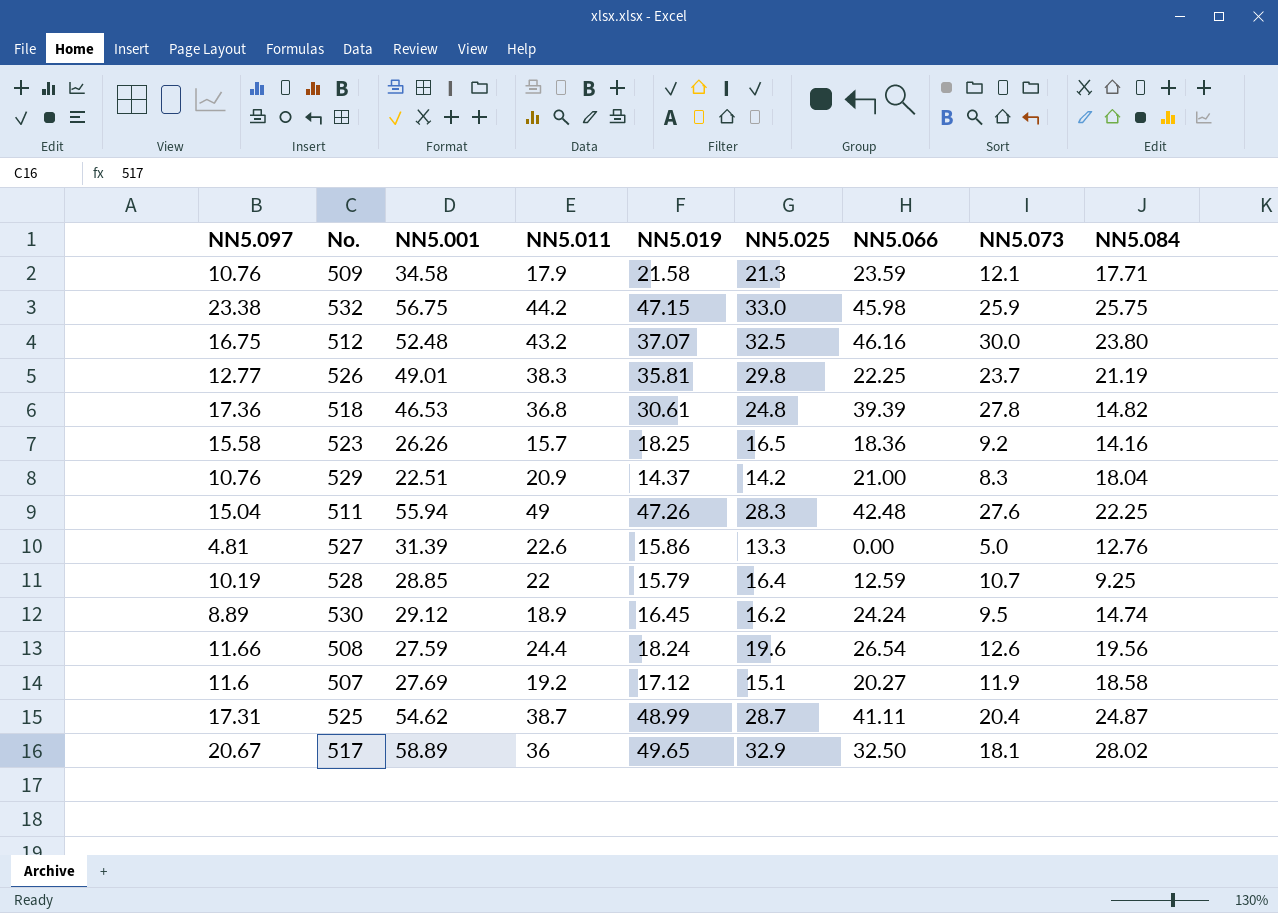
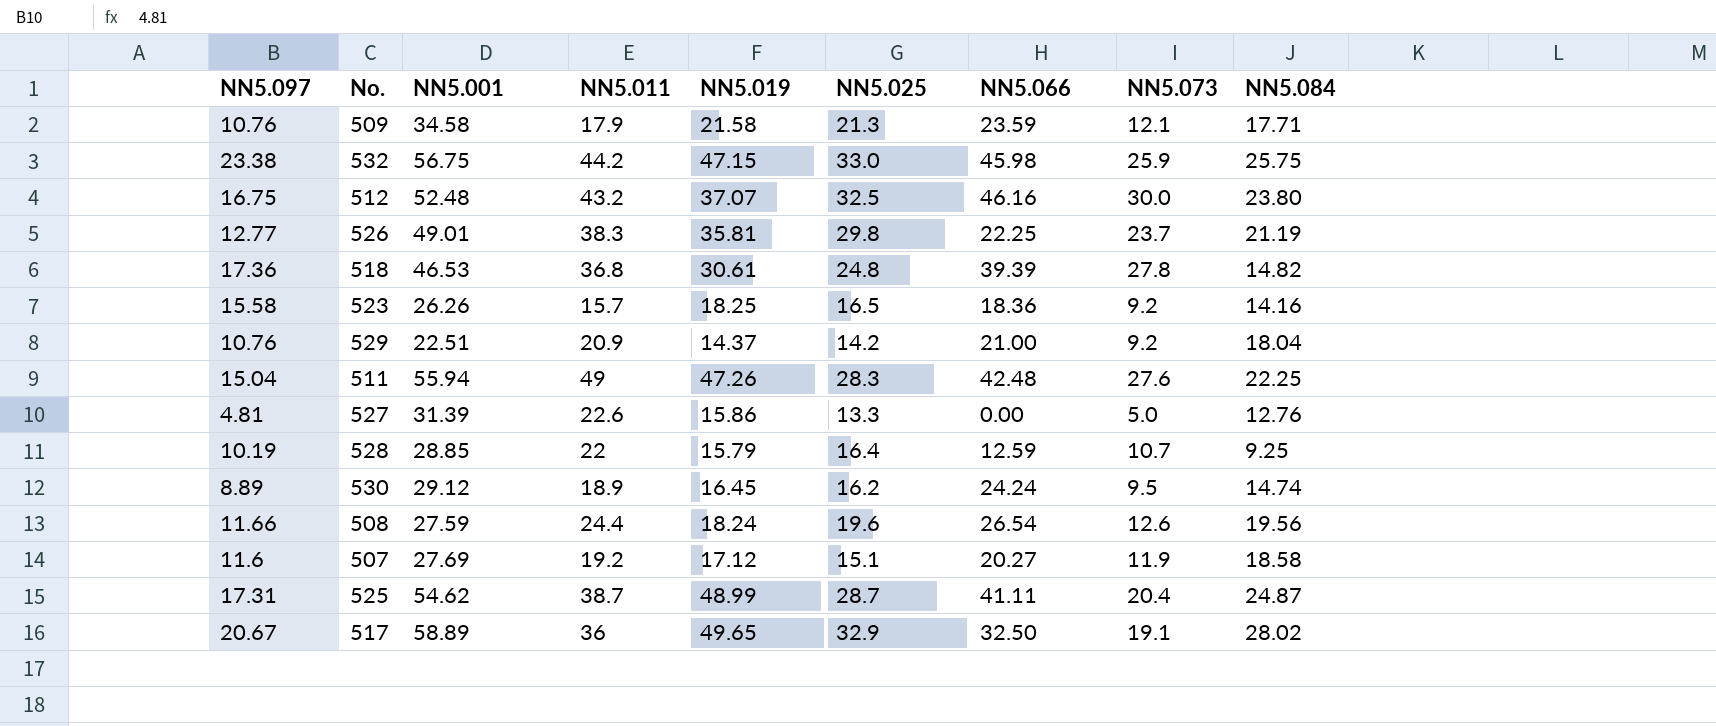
529 | NN5.073: 8.3 -> 9.2
517 | NN5.073: 18.1 -> 19.1

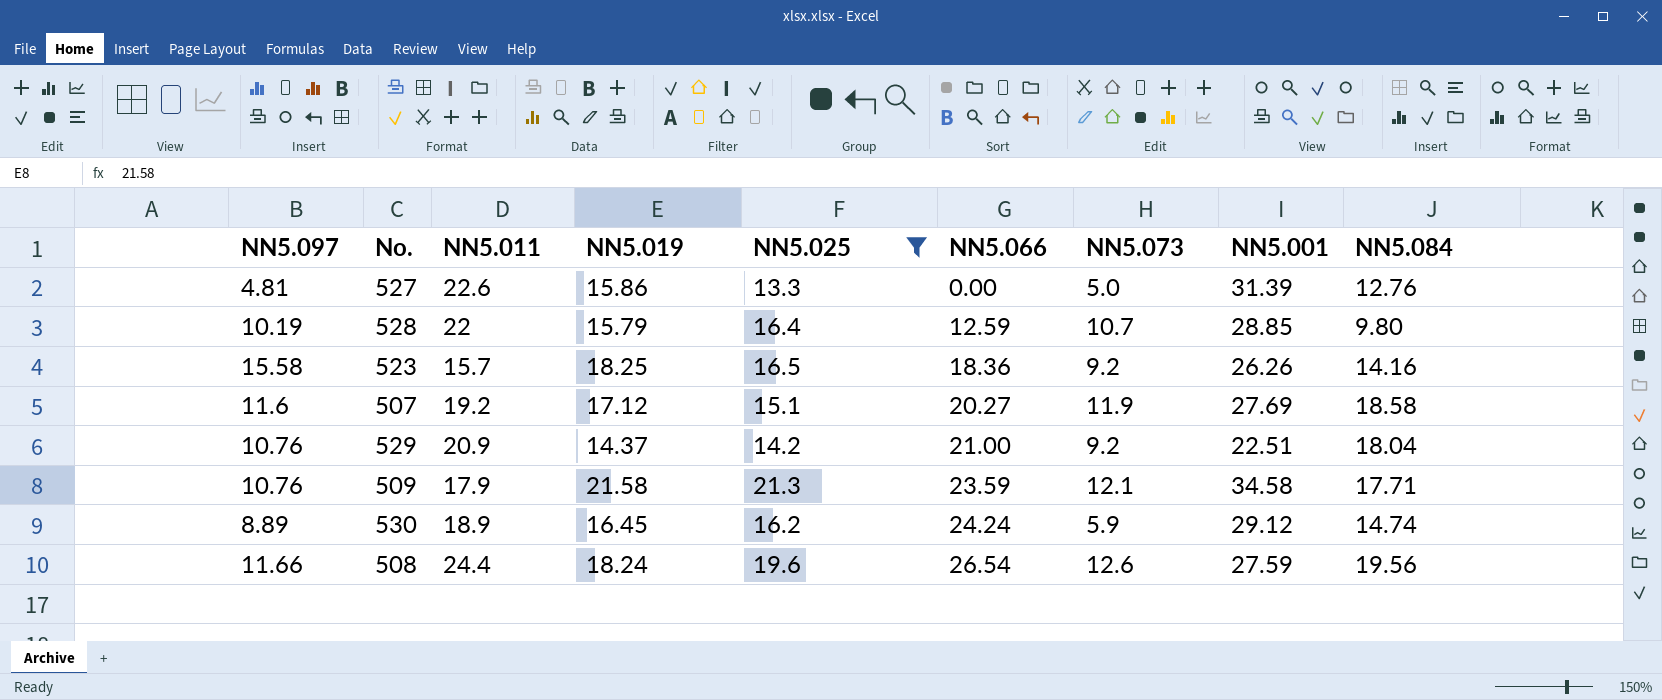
filter: none -> NN5.025 <= 21.3
row order: none -> NN5.066 ascending
column NN5.001 | position: 3 -> 8
528 | NN5.084: 9.25 -> 9.80
530 | NN5.073: 9.5 -> 5.9

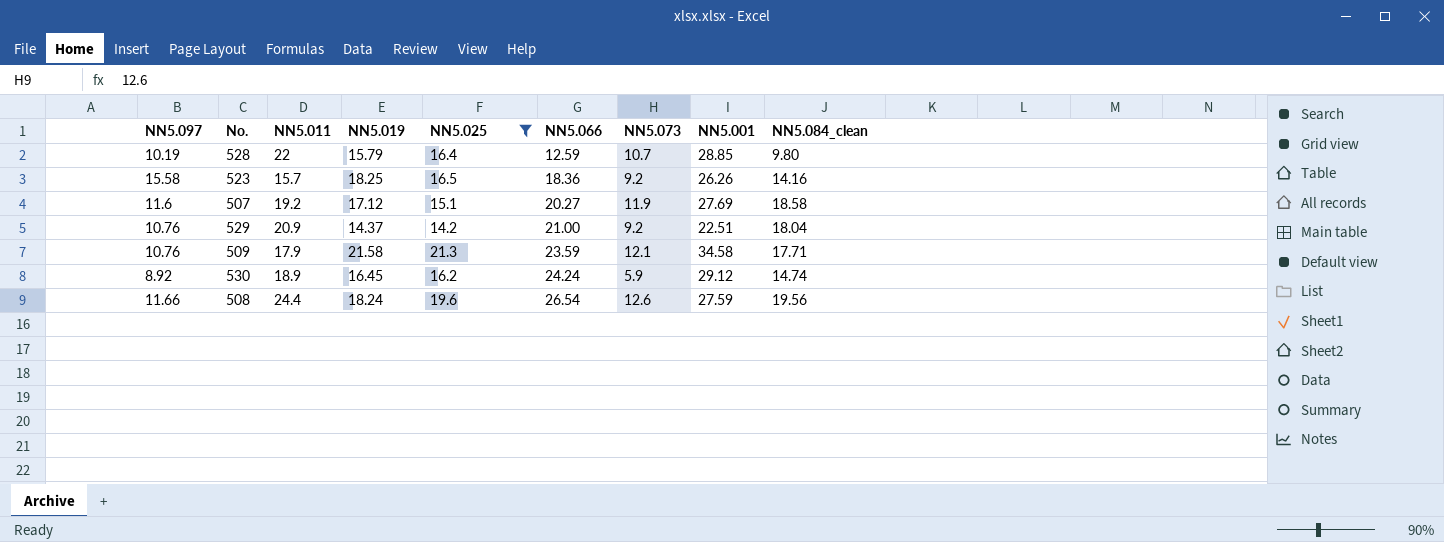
column name: NN5.084 -> NN5.084_clean
row 527: 4.81 | 22.6 | 15.86 | 13.3 | 0.00 | 5.0 | 31.39 | 12.76 -> none
530 | NN5.097: 8.89 -> 8.92

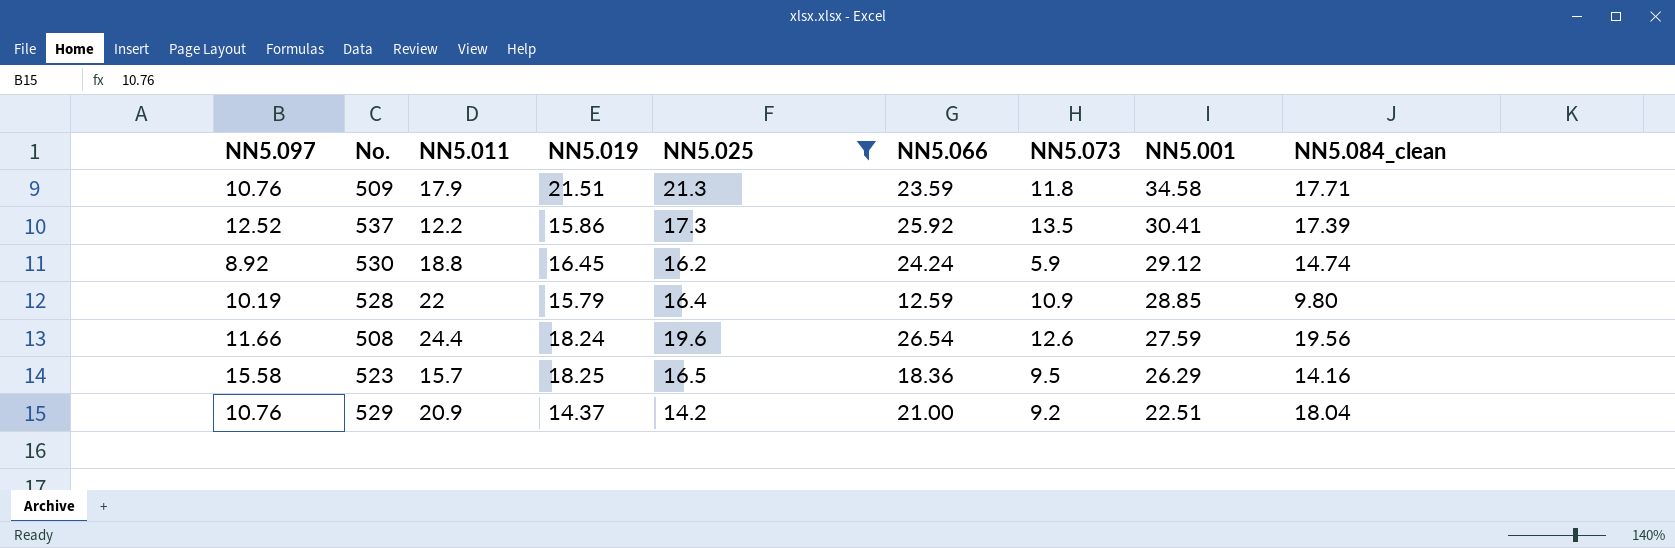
row order: NN5.066 ascending -> NN5.001 descending
row 507: 11.6 | 19.2 | 17.12 | 15.1 | 20.27 | 11.9 | 27.69 | 18.58 -> none
509 | NN5.019: 21.58 -> 21.51
509 | NN5.073: 12.1 -> 11.8
row 537: none -> 12.52 | 12.2 | 15.86 | 17.3 | 25.92 | 13.5 | 30.41 | 17.39
530 | NN5.011: 18.9 -> 18.8
528 | NN5.073: 10.7 -> 10.9
523 | NN5.073: 9.2 -> 9.5
523 | NN5.001: 26.26 -> 26.29

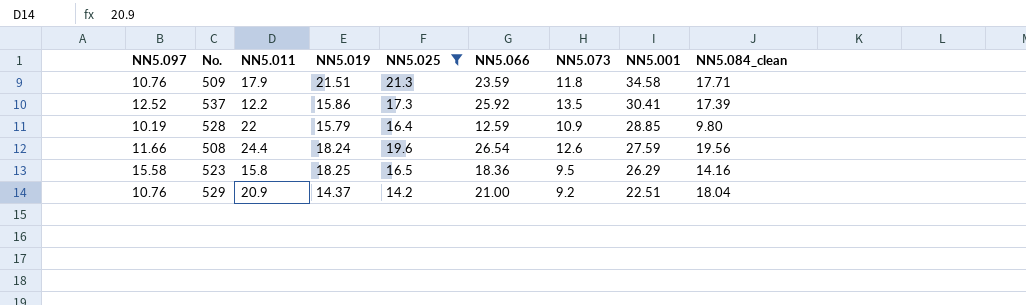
row 530: 8.92 | 18.8 | 16.45 | 16.2 | 24.24 | 5.9 | 29.12 | 14.74 -> none
523 | NN5.011: 15.7 -> 15.8

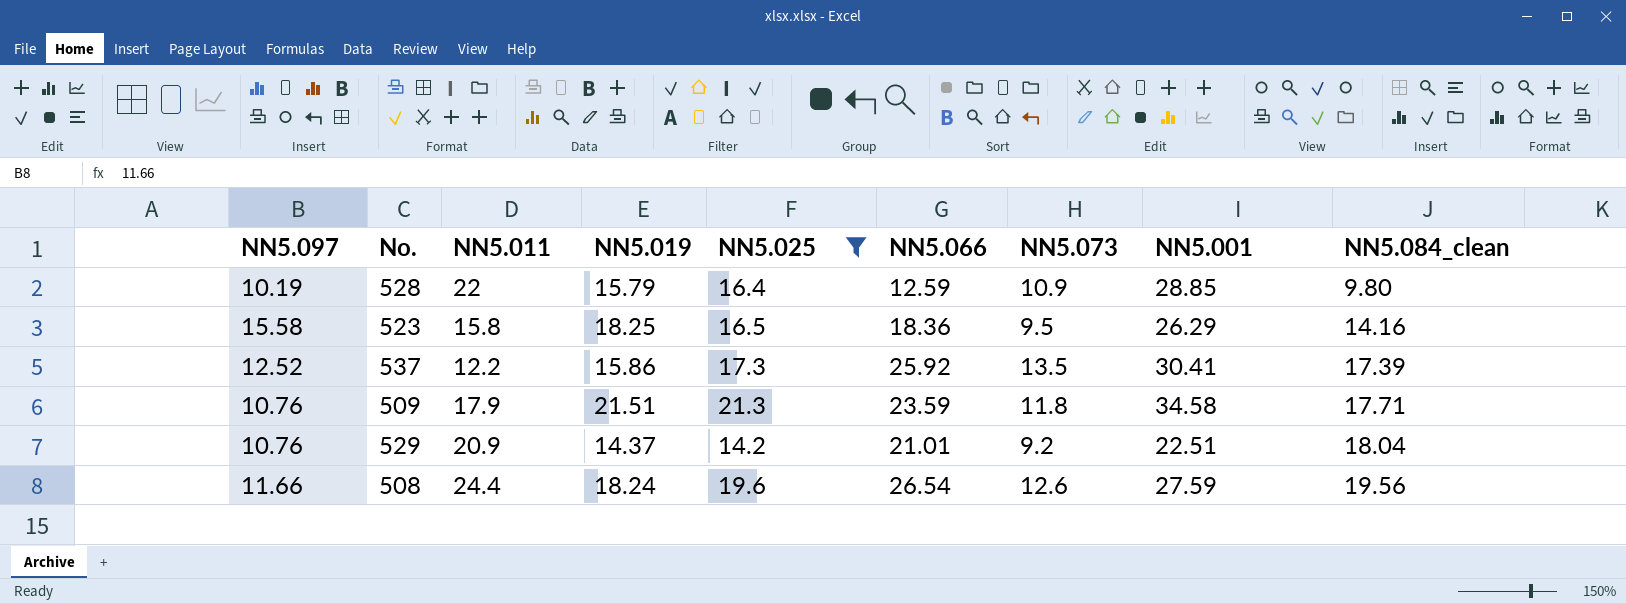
row order: NN5.001 descending -> NN5.084_clean ascending
529 | NN5.066: 21.00 -> 21.01

